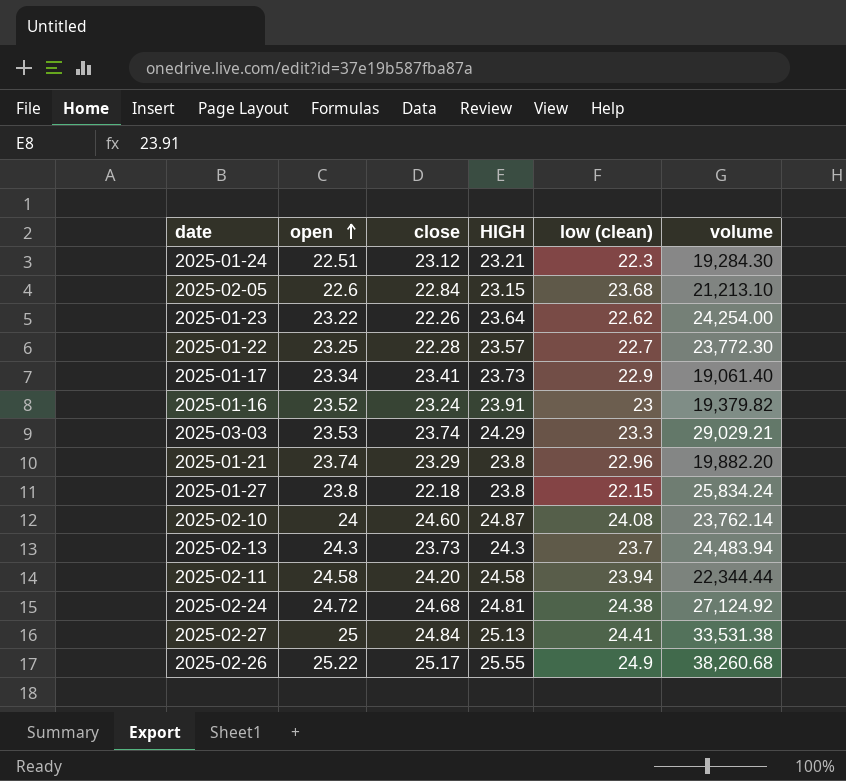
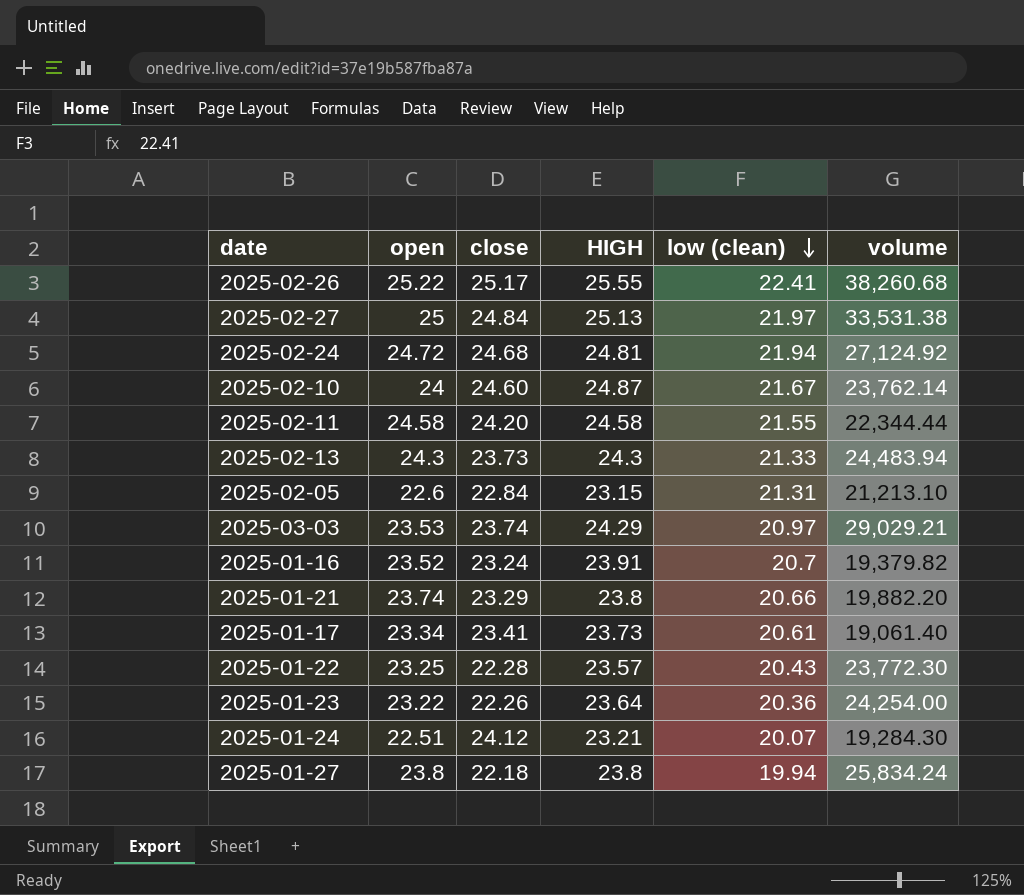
row order: open ascending -> low (clean) descending
2025-02-26 | low (clean): 24.9 -> 22.41
2025-02-27 | low (clean): 24.41 -> 21.97
2025-02-24 | low (clean): 24.38 -> 21.94
2025-02-10 | low (clean): 24.08 -> 21.67
2025-02-11 | low (clean): 23.94 -> 21.55
2025-02-13 | low (clean): 23.7 -> 21.33
2025-02-05 | low (clean): 23.68 -> 21.31
2025-03-03 | low (clean): 23.3 -> 20.97
2025-01-16 | low (clean): 23 -> 20.7
2025-01-21 | low (clean): 22.96 -> 20.66
2025-01-17 | low (clean): 22.9 -> 20.61
2025-01-22 | low (clean): 22.7 -> 20.43
2025-01-23 | low (clean): 22.62 -> 20.36
2025-01-24 | close: 23.12 -> 24.12
2025-01-24 | low (clean): 22.3 -> 20.07
2025-01-27 | low (clean): 22.15 -> 19.94

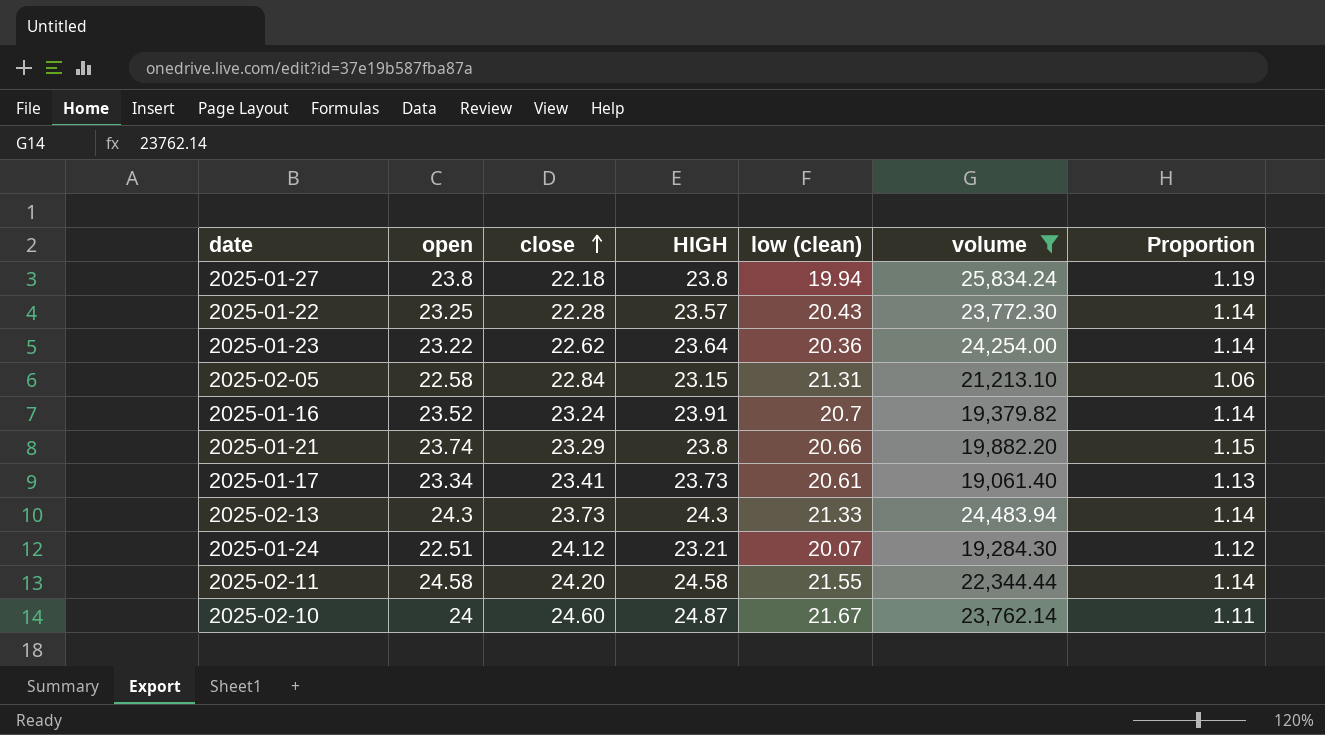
filter: none -> volume <= 25,834.24
row order: low (clean) descending -> close ascending
column Proportion | formula: none -> [open] / [low (clean)]
2025-01-23 | close: 22.26 -> 22.62
2025-02-05 | open: 22.6 -> 22.58

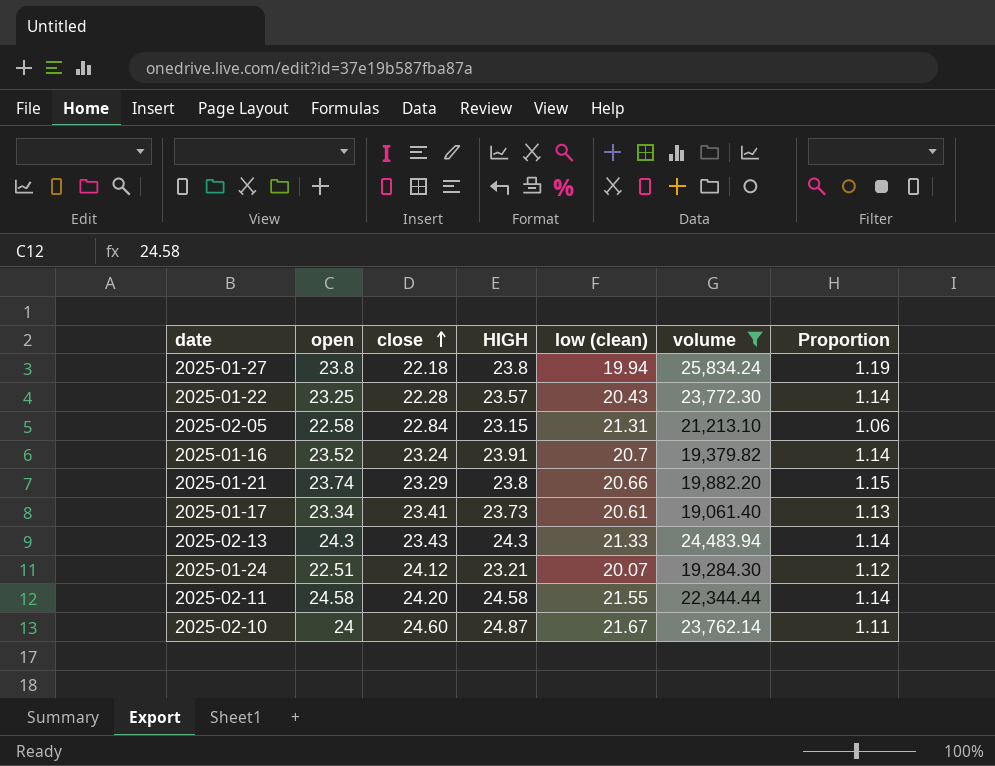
row 2025-01-23: 23.22 | 22.62 | 23.64 | 20.36 | 24,254.00 | 1.14 -> none
2025-02-13 | close: 23.73 -> 23.43

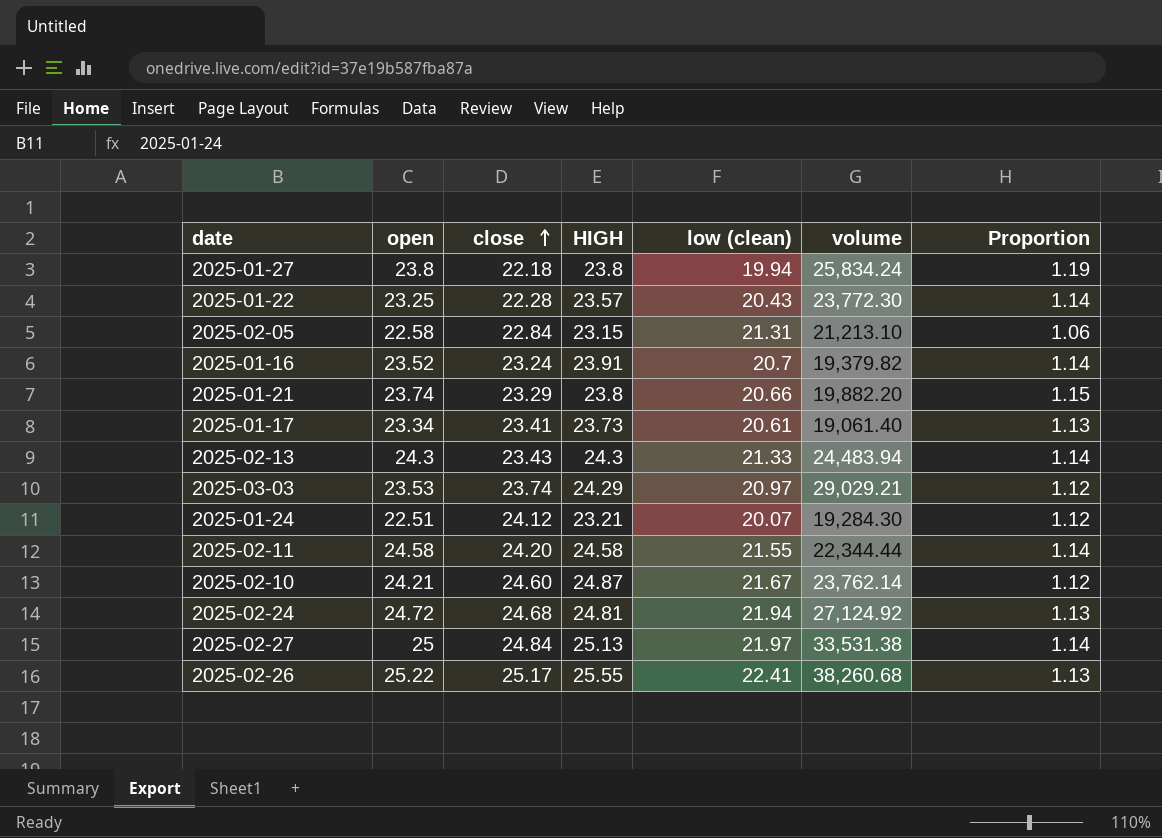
filter: volume <= 25,834.24 -> none
2025-02-10 | open: 24 -> 24.21
2025-02-10 | Proportion: 1.11 -> 1.12

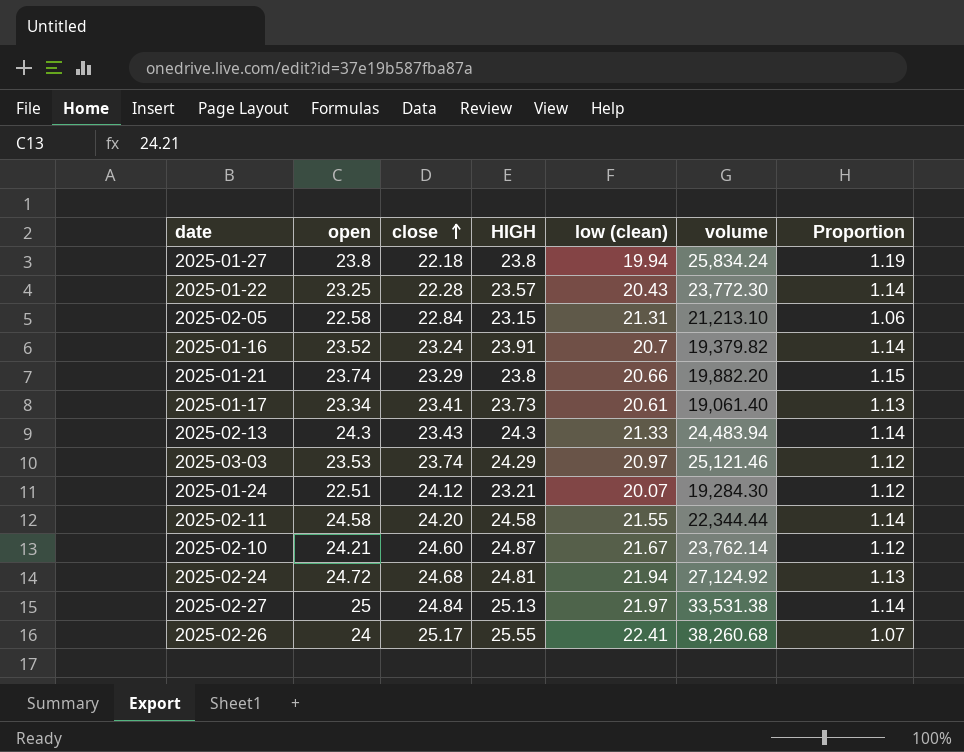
2025-03-03 | volume: 29,029.21 -> 25,121.46
2025-02-26 | open: 25.22 -> 24
2025-02-26 | Proportion: 1.13 -> 1.07

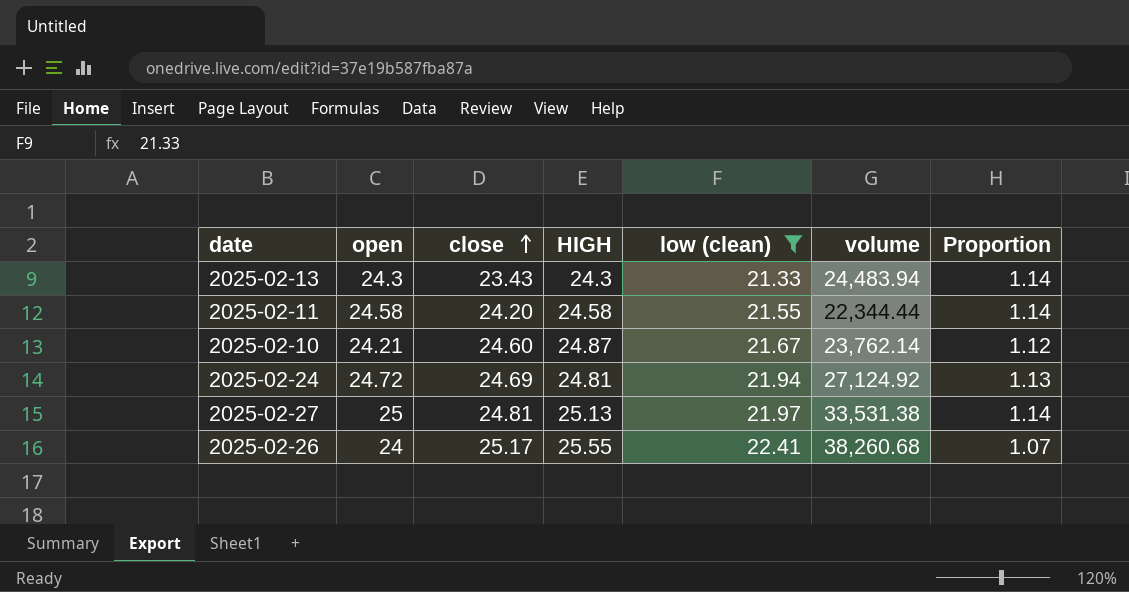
filter: none -> low (clean) >= 21.33
2025-02-24 | close: 24.68 -> 24.69
2025-02-27 | close: 24.84 -> 24.81

